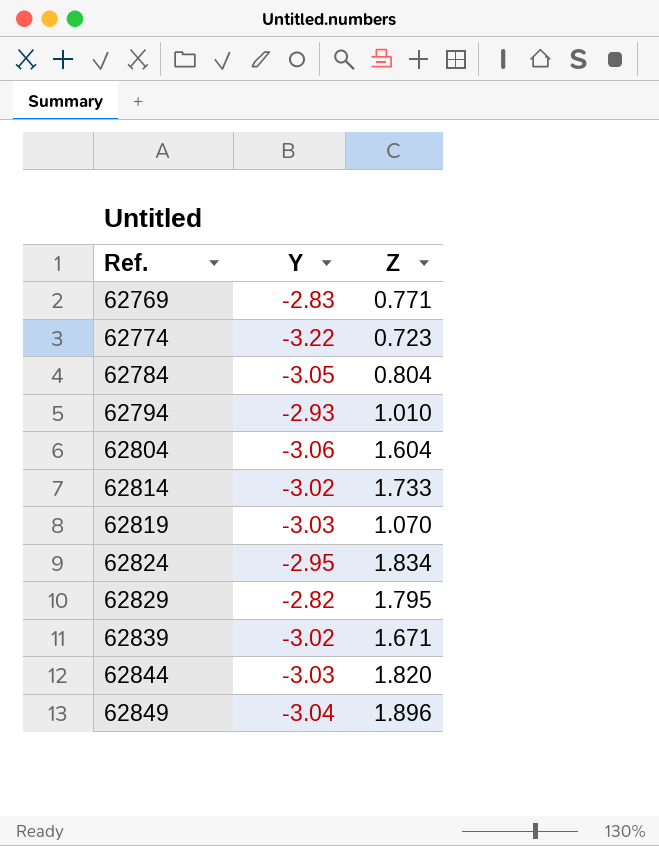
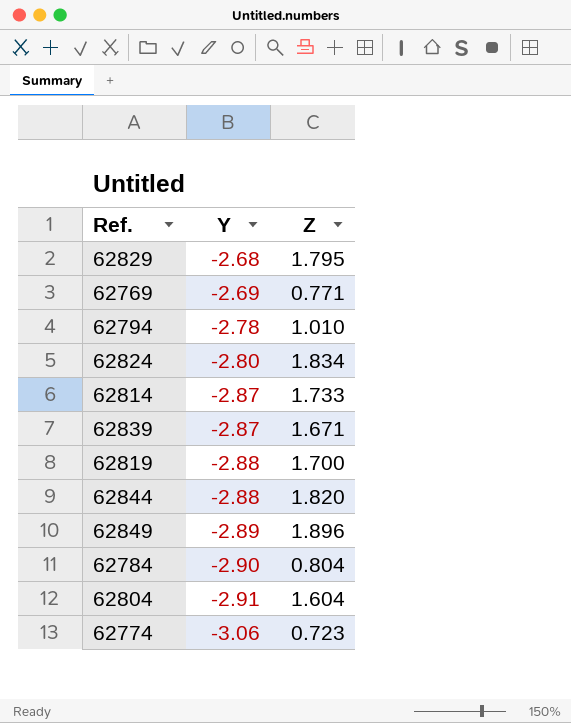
row order: Ref. ascending -> Y descending
62829 | Y: -2.82 -> -2.68
62769 | Y: -2.83 -> -2.69
62794 | Y: -2.93 -> -2.78
62824 | Y: -2.95 -> -2.80
62814 | Y: -3.02 -> -2.87
62839 | Y: -3.02 -> -2.87
62819 | Y: -3.03 -> -2.88
62819 | Z: 1.070 -> 1.700
62844 | Y: -3.03 -> -2.88
62849 | Y: -3.04 -> -2.89
62784 | Y: -3.05 -> -2.90
62804 | Y: -3.06 -> -2.91
62774 | Y: -3.22 -> -3.06

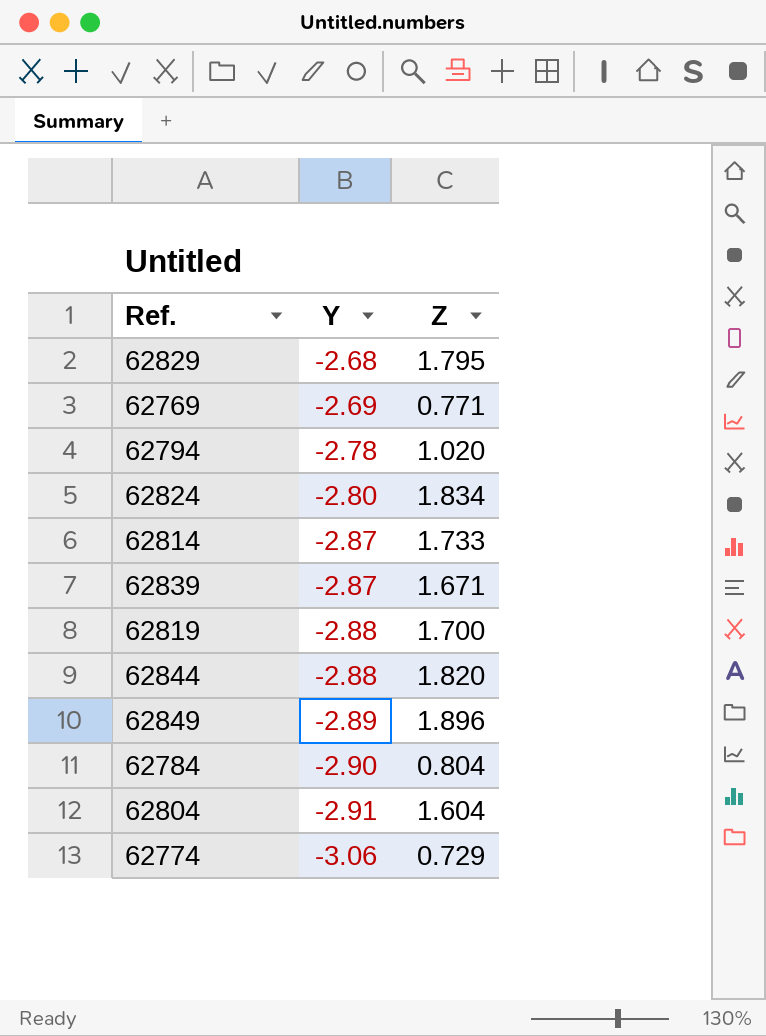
62794 | Z: 1.010 -> 1.020
62774 | Z: 0.723 -> 0.729

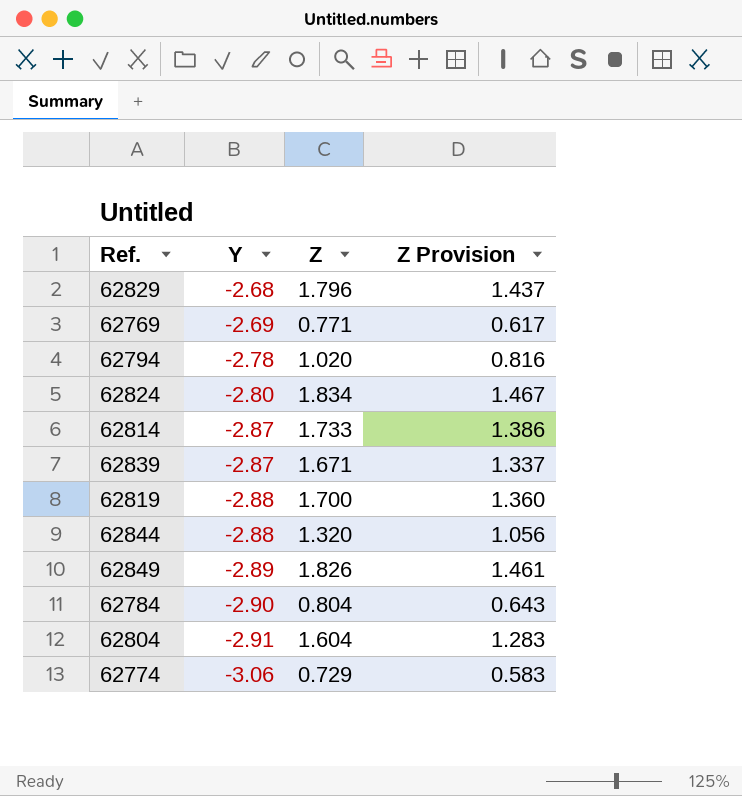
column Z Provision | formula: none -> [Z] * 0.8
62829 | Z: 1.795 -> 1.796
62844 | Z: 1.820 -> 1.320
62849 | Z: 1.896 -> 1.826

